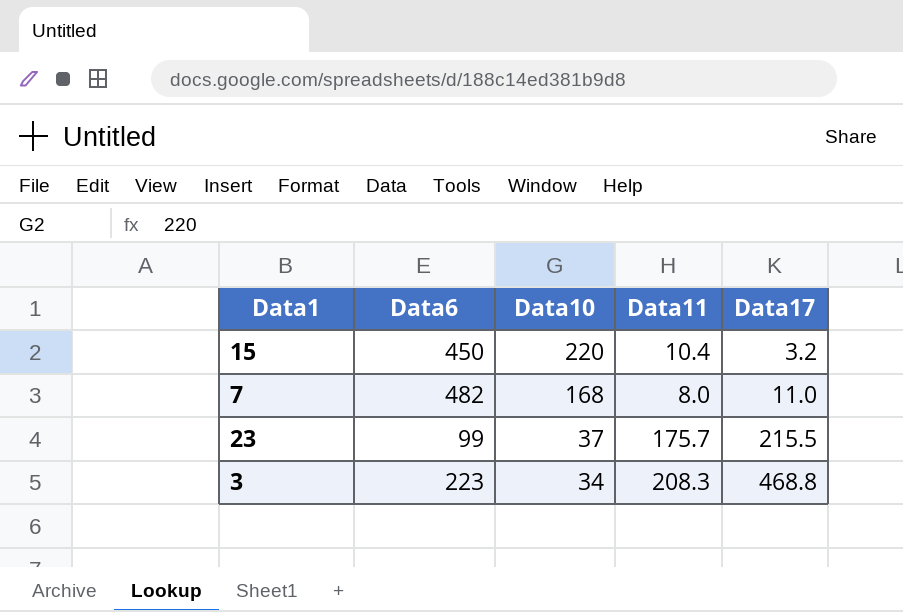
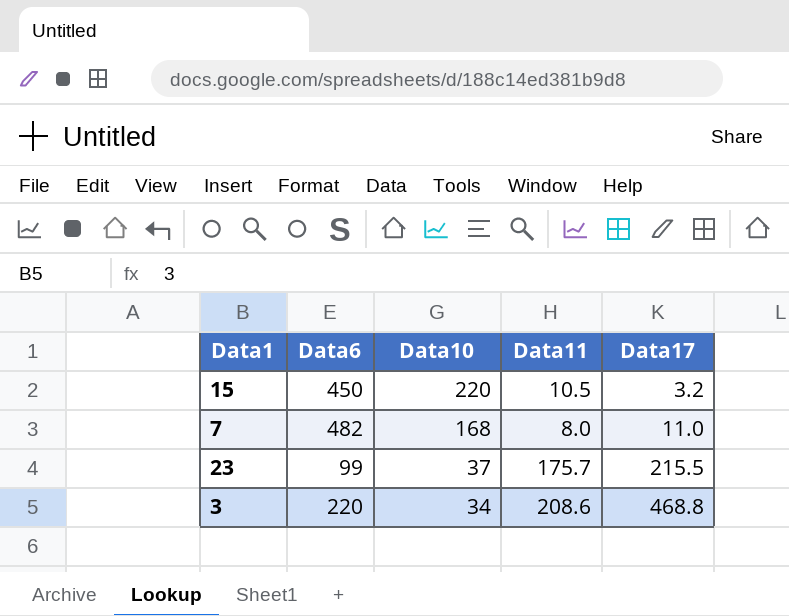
15 | Data11: 10.4 -> 10.5
3 | Data6: 223 -> 220
3 | Data11: 208.3 -> 208.6

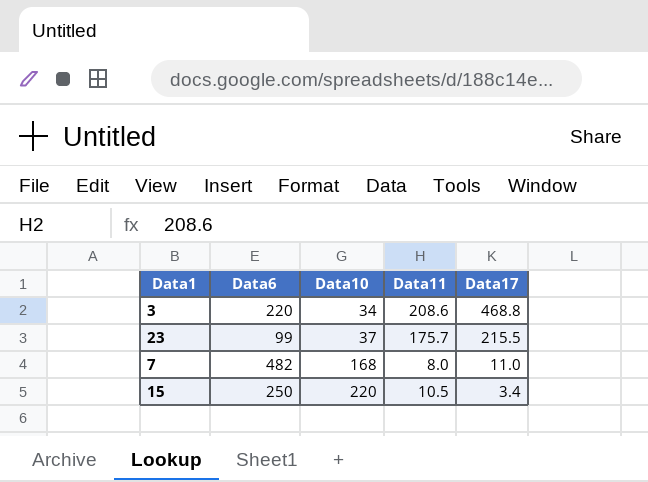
row order: Data10 descending -> Data10 ascending
15 | Data6: 450 -> 250
15 | Data17: 3.2 -> 3.4

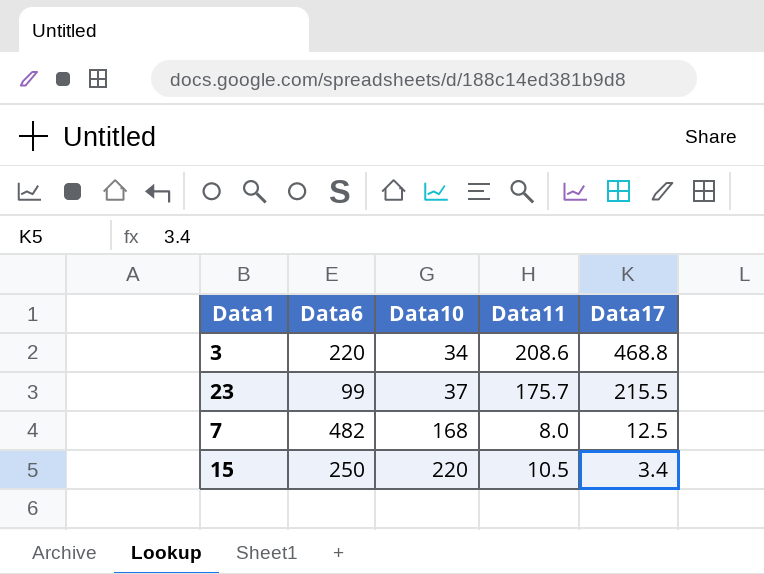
7 | Data17: 11.0 -> 12.5

